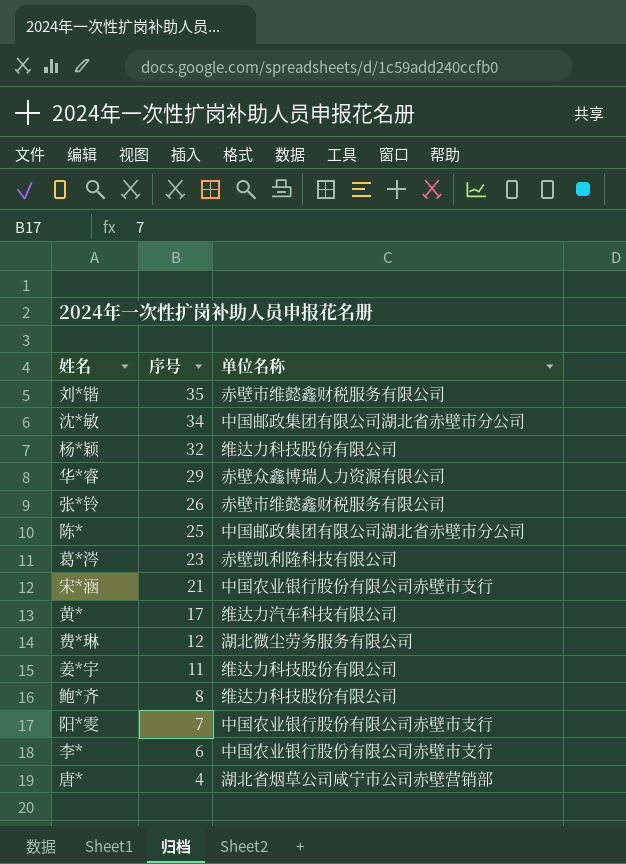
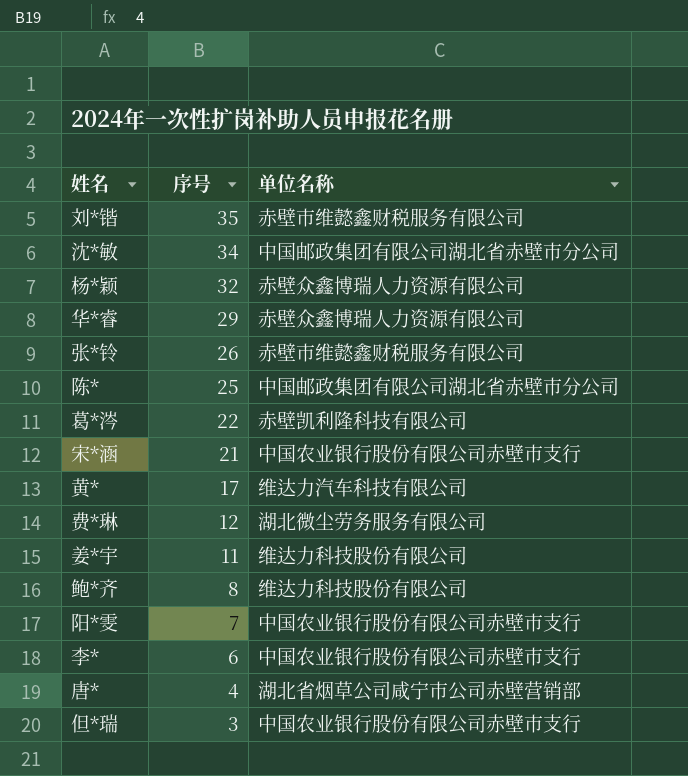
杨*颖 | 单位名称: 维达力科技股份有限公司 -> 赤壁众鑫博瑞人力资源有限公司
葛*涔 | 序号: 23 -> 22
row 但*瑞: none -> 3 | 中国农业银行股份有限公司赤壁市支行

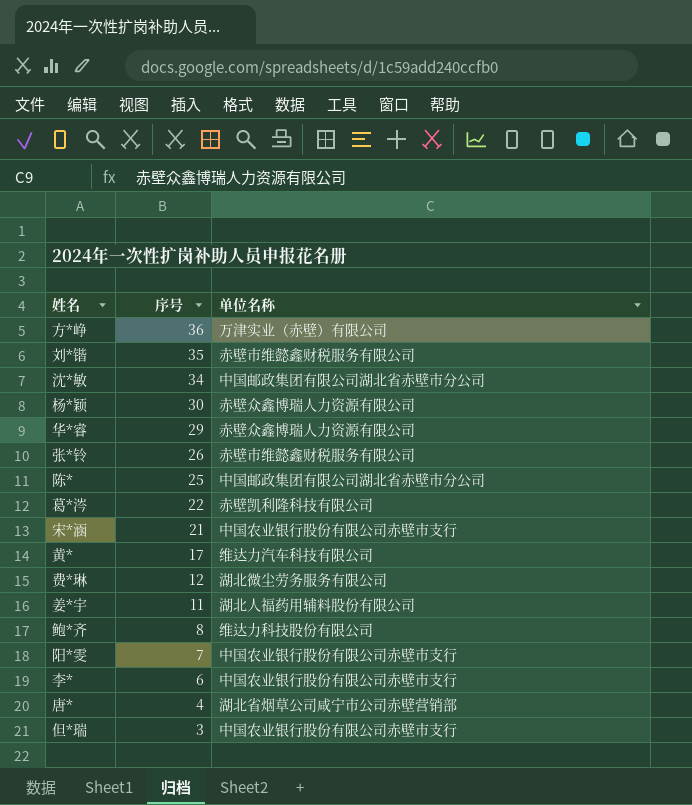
row 方*峥: none -> 36 | 万津实业（赤壁）有限公司
杨*颖 | 序号: 32 -> 30
姜*宇 | 单位名称: 维达力科技股份有限公司 -> 湖北人福药用辅料股份有限公司

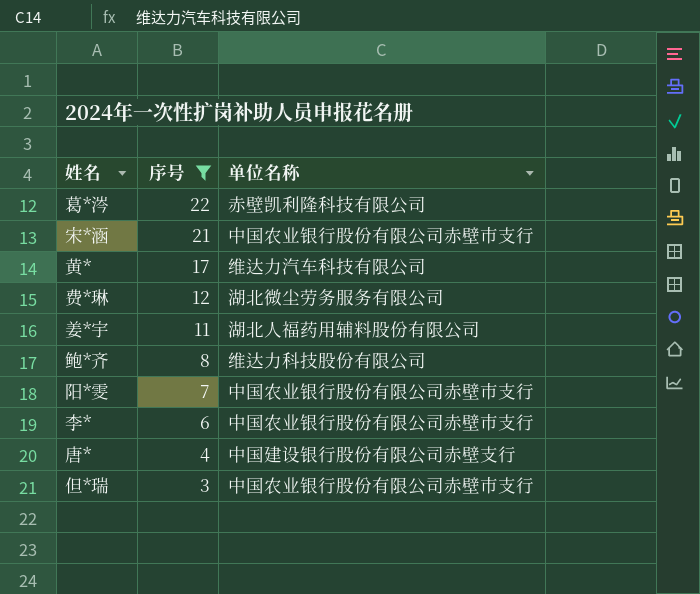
filter: none -> 序号 <= 22
唐* | 单位名称: 湖北省烟草公司咸宁市公司赤壁营销部 -> 中国建设银行股份有限公司赤壁支行

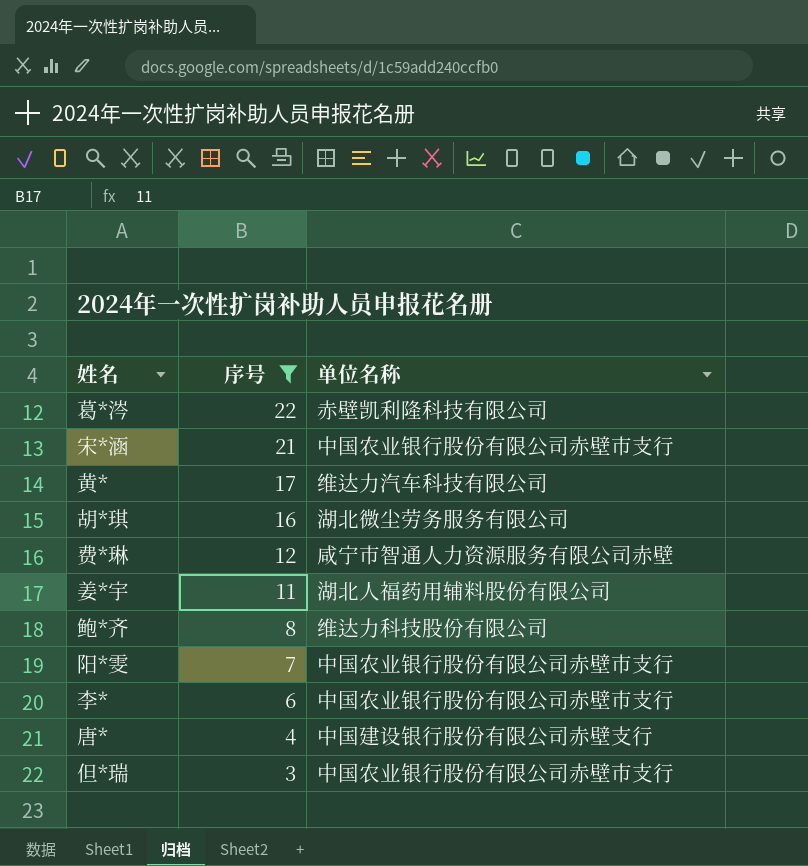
row 胡*琪: none -> 16 | 湖北微尘劳务服务有限公司
费*琳 | 单位名称: 湖北微尘劳务服务有限公司 -> 咸宁市智通人力资源服务有限公司赤壁

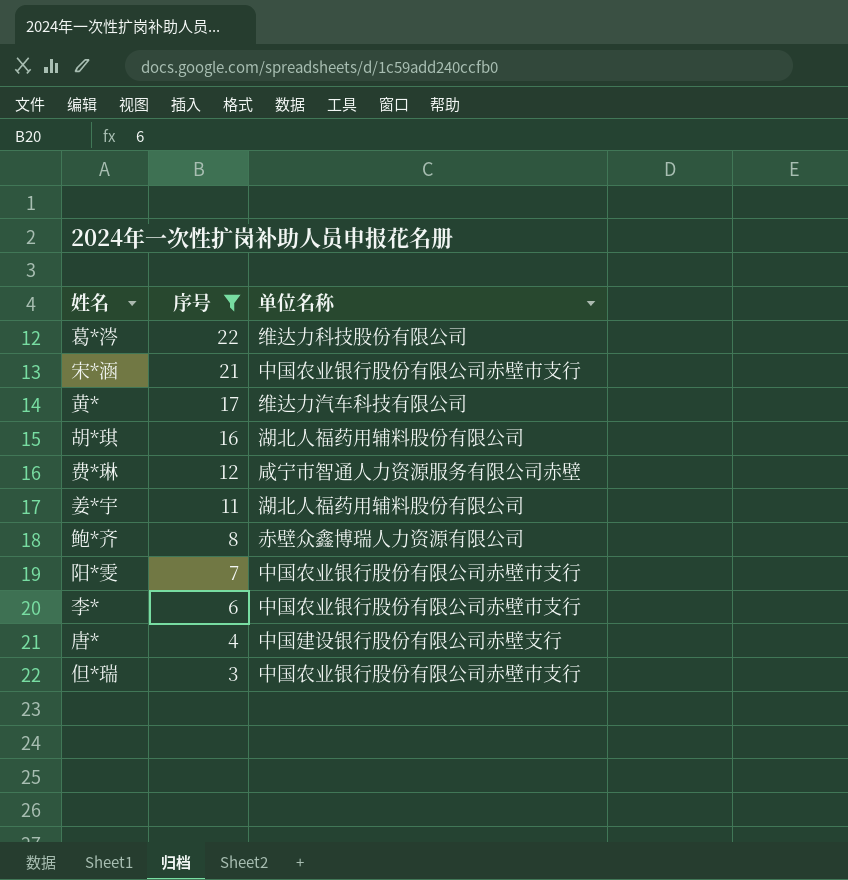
葛*涔 | 单位名称: 赤壁凯利隆科技有限公司 -> 维达力科技股份有限公司
胡*琪 | 单位名称: 湖北微尘劳务服务有限公司 -> 湖北人福药用辅料股份有限公司
鲍*齐 | 单位名称: 维达力科技股份有限公司 -> 赤壁众鑫博瑞人力资源有限公司

